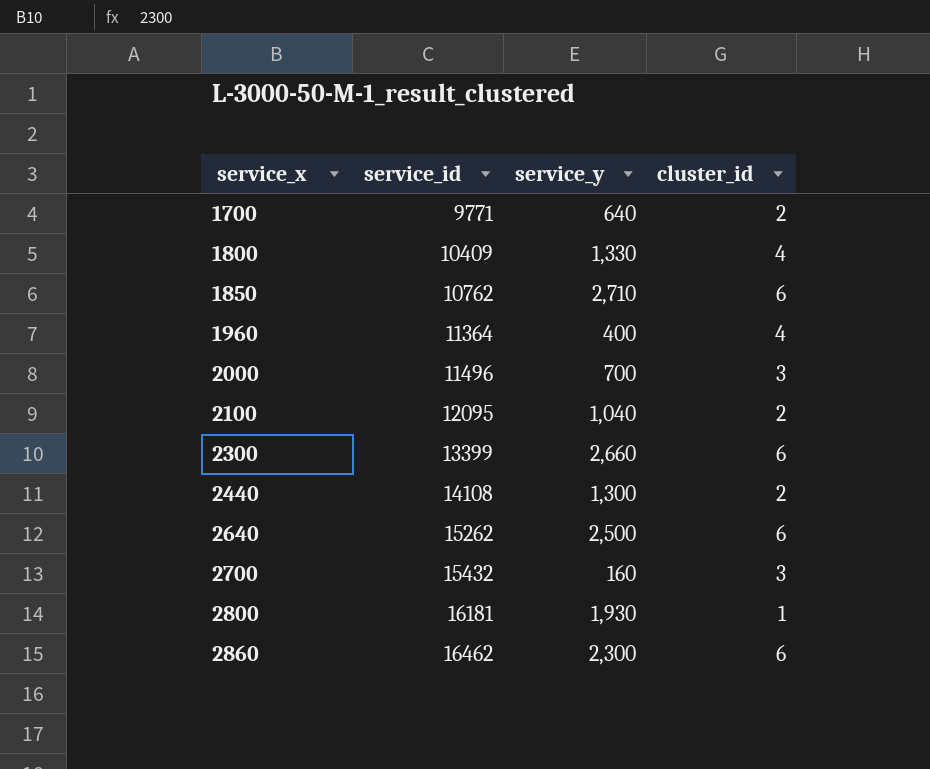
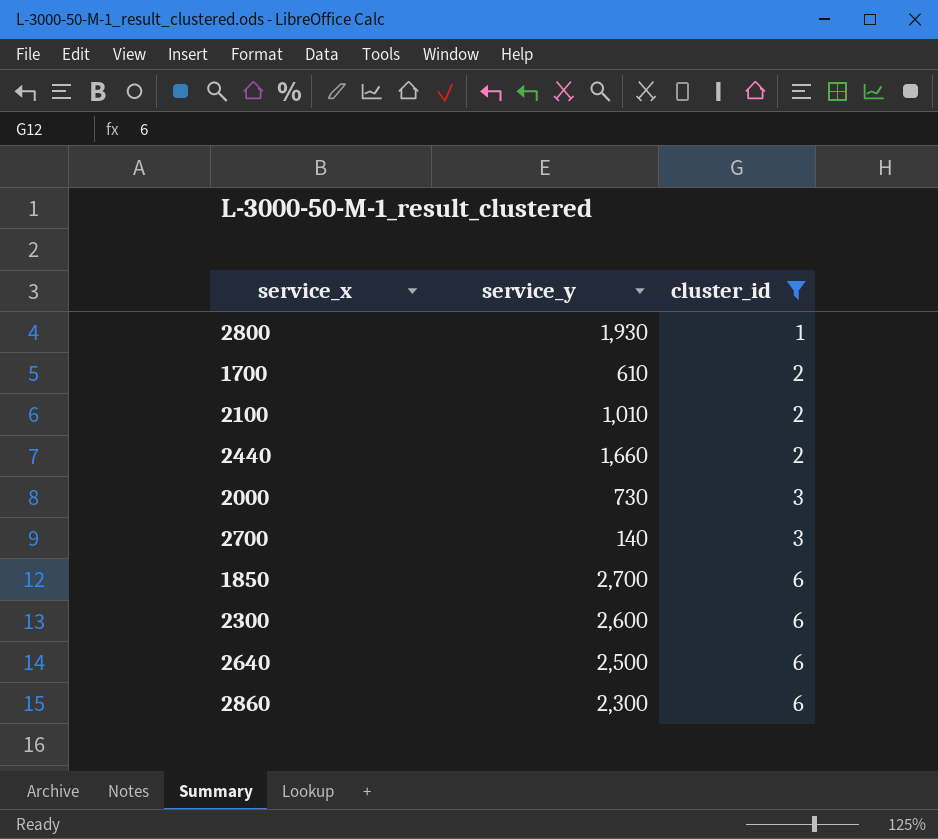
filter: none -> cluster_id != 4
row order: service_x ascending -> cluster_id ascending
column service_id | position: 2 -> none
1700 | service_y: 640 -> 610
2100 | service_y: 1,040 -> 1,010
2440 | service_y: 1,300 -> 1,660
2000 | service_y: 700 -> 730
2700 | service_y: 160 -> 140
1850 | service_y: 2,710 -> 2,700
2300 | service_y: 2,660 -> 2,600

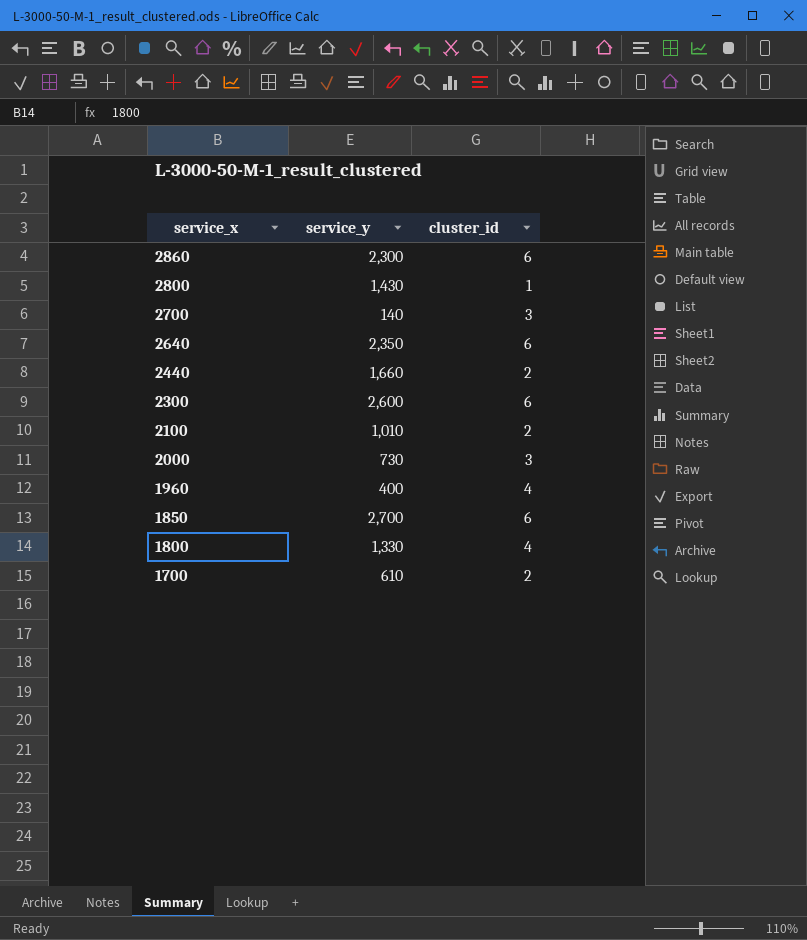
filter: cluster_id != 4 -> none
row order: cluster_id ascending -> service_x descending
2800 | service_y: 1,930 -> 1,430
2640 | service_y: 2,500 -> 2,350

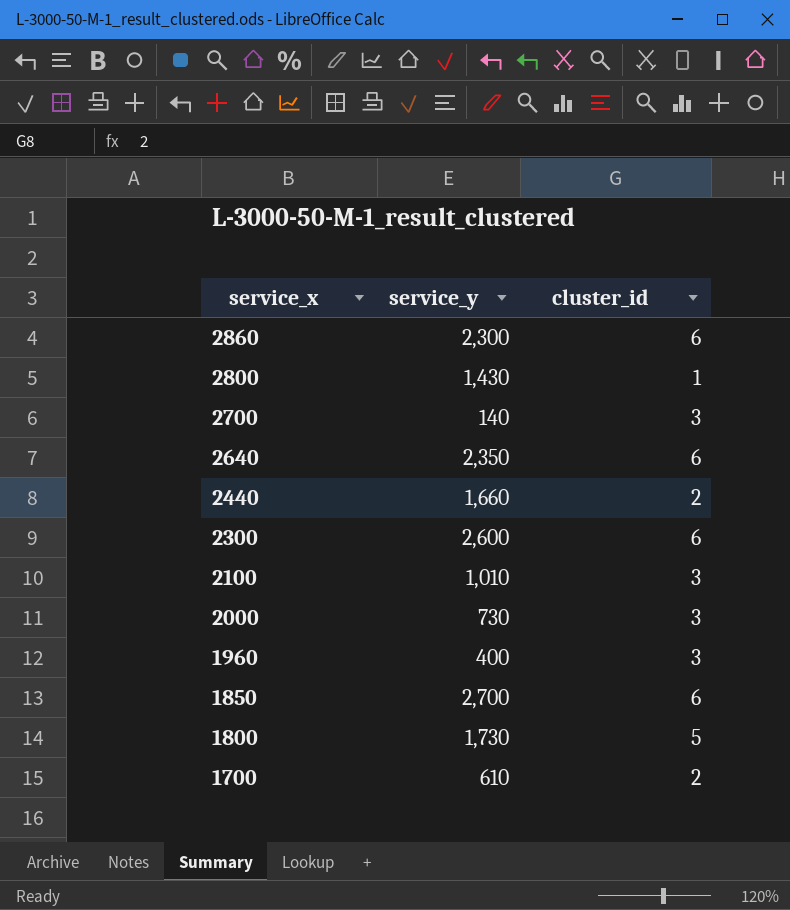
2100 | cluster_id: 2 -> 3
1960 | cluster_id: 4 -> 3
1800 | service_y: 1,330 -> 1,730
1800 | cluster_id: 4 -> 5

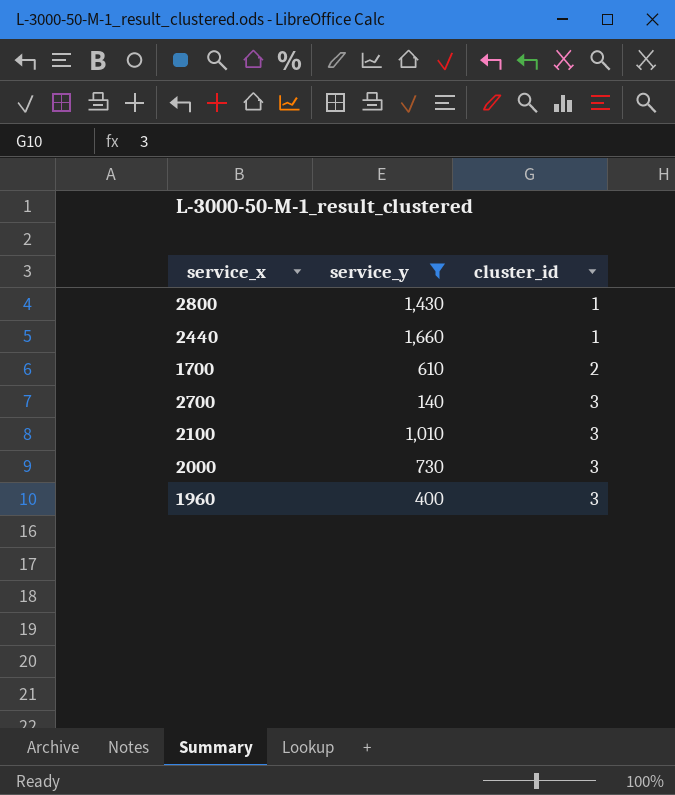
filter: none -> service_y <= 1,660
row order: service_x descending -> cluster_id ascending
2440 | cluster_id: 2 -> 1

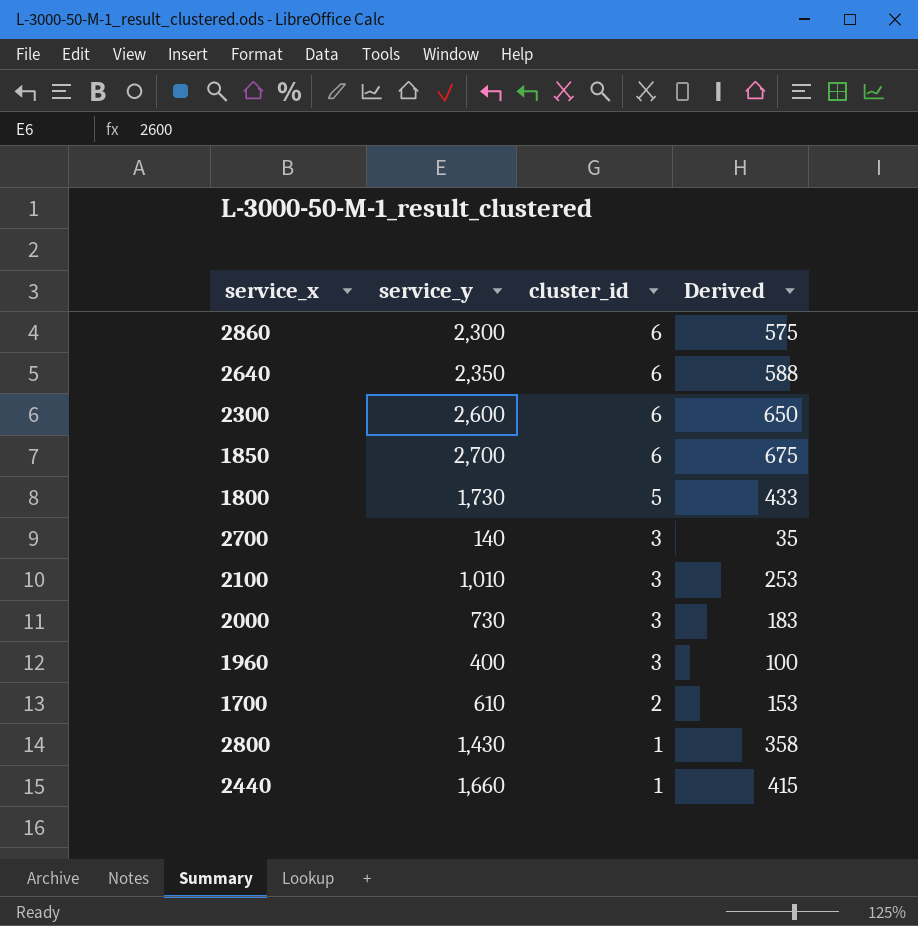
filter: service_y <= 1,660 -> none
row order: cluster_id ascending -> cluster_id descending
column Derived | formula: none -> [service_y] * 0.25

